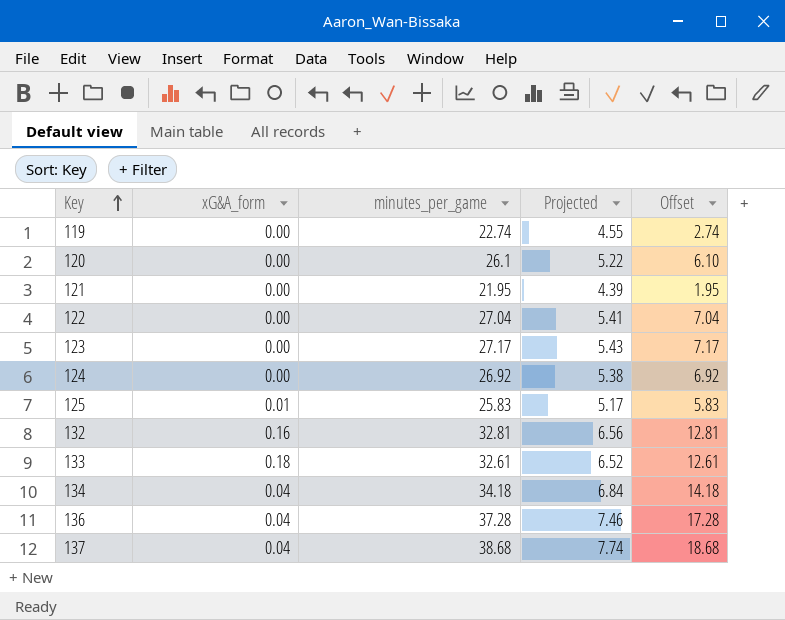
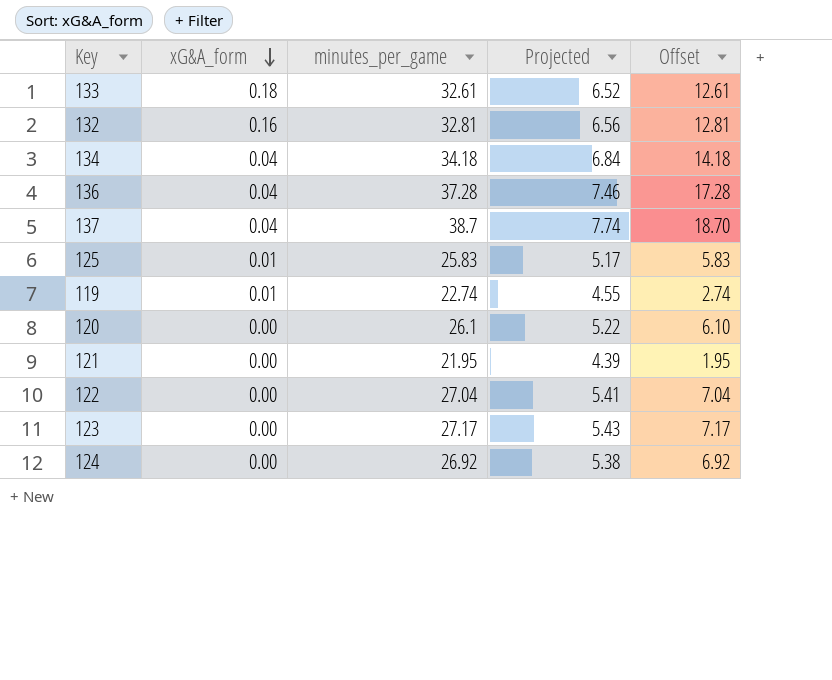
row order: Key ascending -> xG&A_form descending
137 | minutes_per_game: 38.68 -> 38.7
137 | Offset: 18.68 -> 18.70
119 | xG&A_form: 0.00 -> 0.01

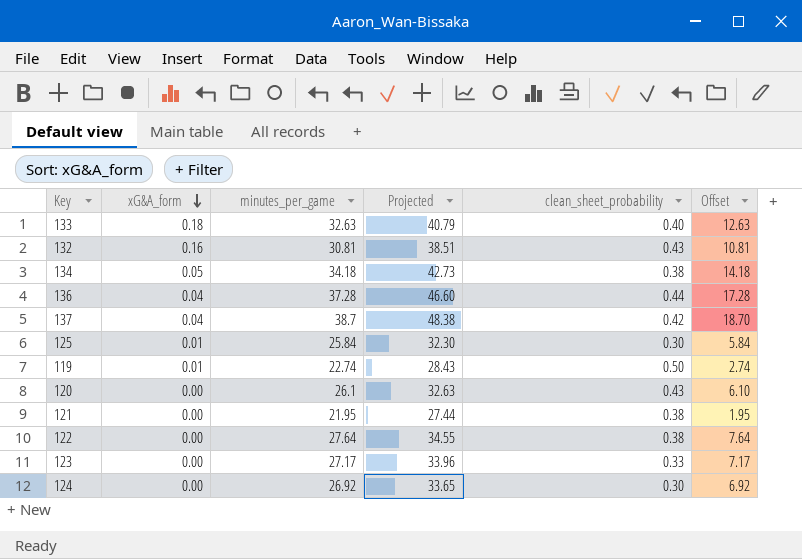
column Projected | formula: [minutes_per_game] * 0.2 -> [minutes_per_game] * 1.25
column clean_sheet_probability | position: none -> 5
133 | minutes_per_game: 32.61 -> 32.63
133 | Offset: 12.61 -> 12.63
132 | minutes_per_game: 32.81 -> 30.81
132 | Offset: 12.81 -> 10.81
134 | xG&A_form: 0.04 -> 0.05
125 | minutes_per_game: 25.83 -> 25.84
125 | Offset: 5.83 -> 5.84
122 | minutes_per_game: 27.04 -> 27.64
122 | Offset: 7.04 -> 7.64

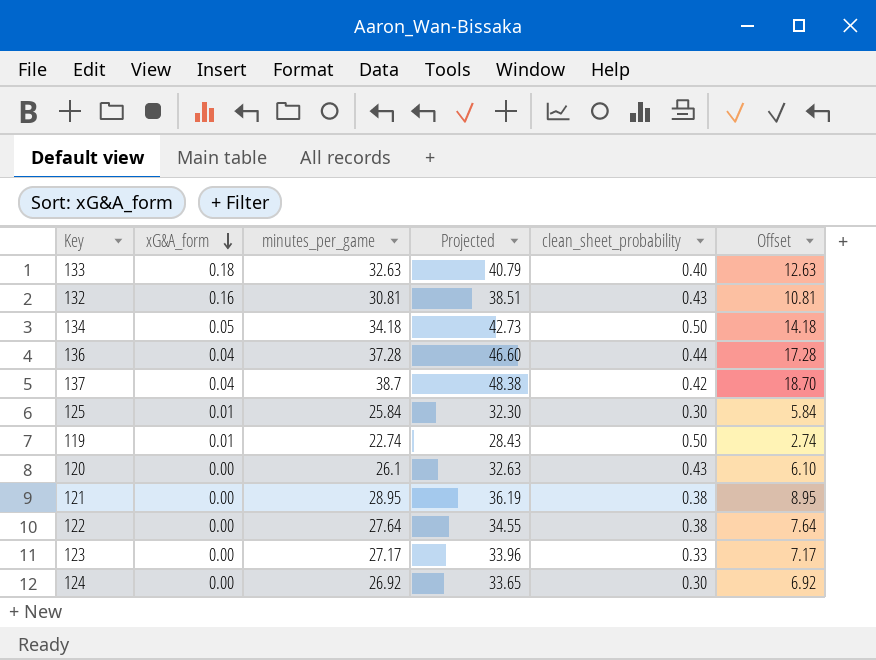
134 | clean_sheet_probability: 0.38 -> 0.50
121 | minutes_per_game: 21.95 -> 28.95
121 | Projected: 27.44 -> 36.19
121 | Offset: 1.95 -> 8.95

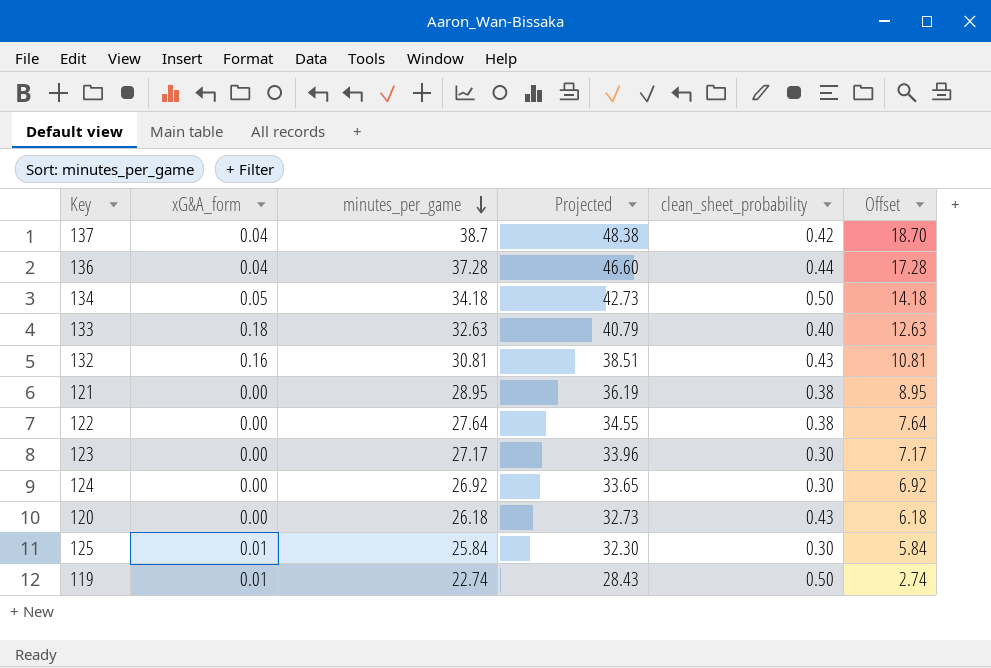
row order: xG&A_form descending -> minutes_per_game descending
123 | clean_sheet_probability: 0.33 -> 0.30
120 | minutes_per_game: 26.1 -> 26.18
120 | Projected: 32.63 -> 32.73
120 | Offset: 6.10 -> 6.18

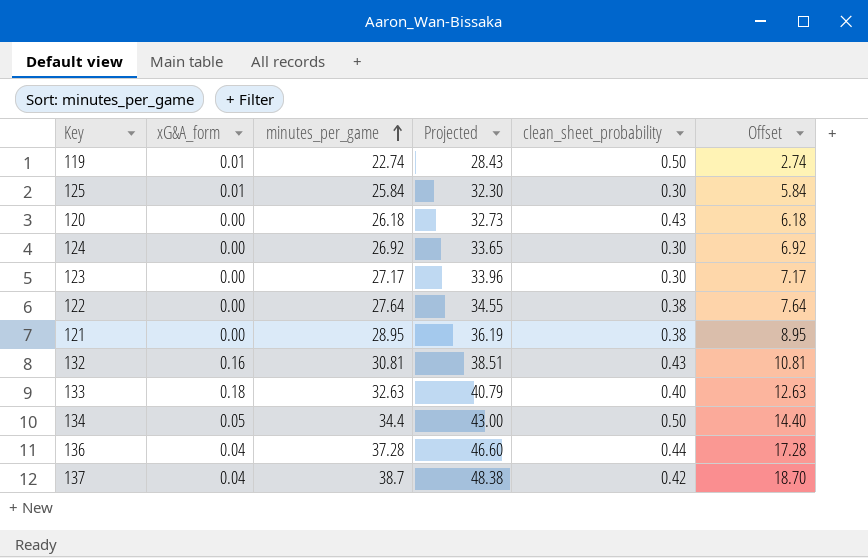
row order: minutes_per_game descending -> minutes_per_game ascending
134 | minutes_per_game: 34.18 -> 34.4
134 | Projected: 42.73 -> 43.00
134 | Offset: 14.18 -> 14.40

